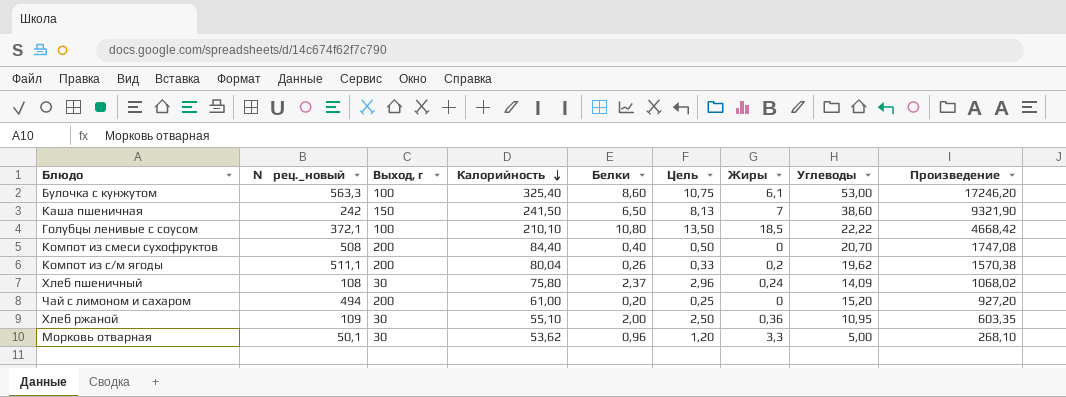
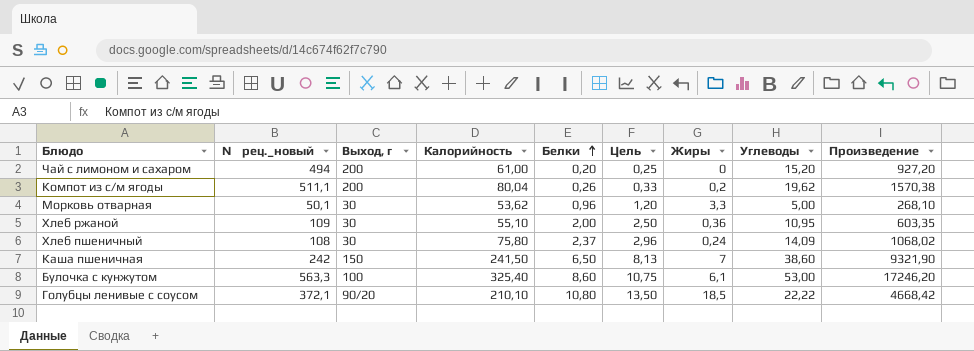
row order: Калорийность descending -> Белки ascending
row Компот из смеси сухофруктов: 508 | 200 | 84,40 | 0,40 | 0,50 | 0 | 20,70 | 1747,08 -> none
Голубцы ленивые с соусом | Выход, г: 100 -> 90/20

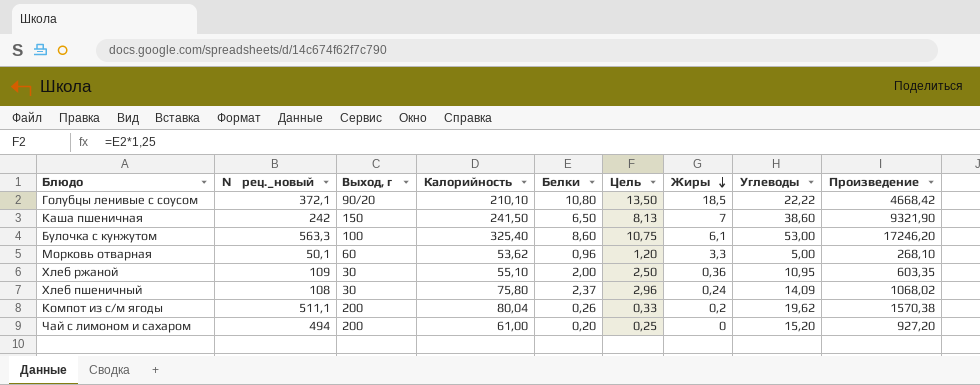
row order: Белки ascending -> Жиры descending
Морковь отварная | Выход, г: 30 -> 60

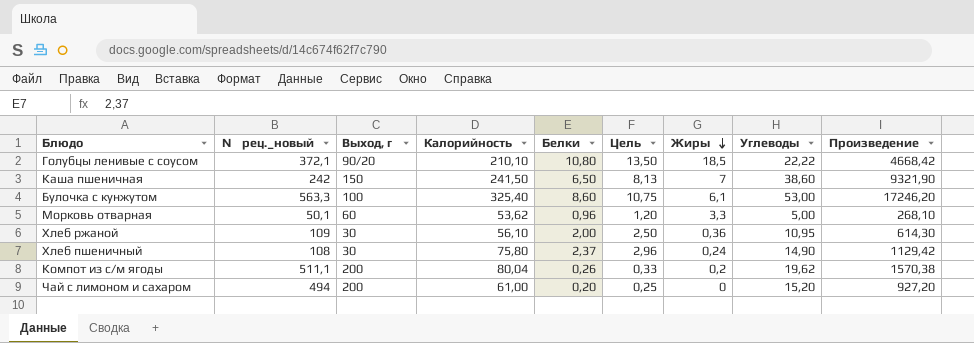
Хлеб ржаной | Калорийность: 55,10 -> 56,10
Хлеб ржаной | Произведение: 603,35 -> 614,30
Хлеб пшеничный | Углеводы: 14,09 -> 14,90
Хлеб пшеничный | Произведение: 1068,02 -> 1129,42

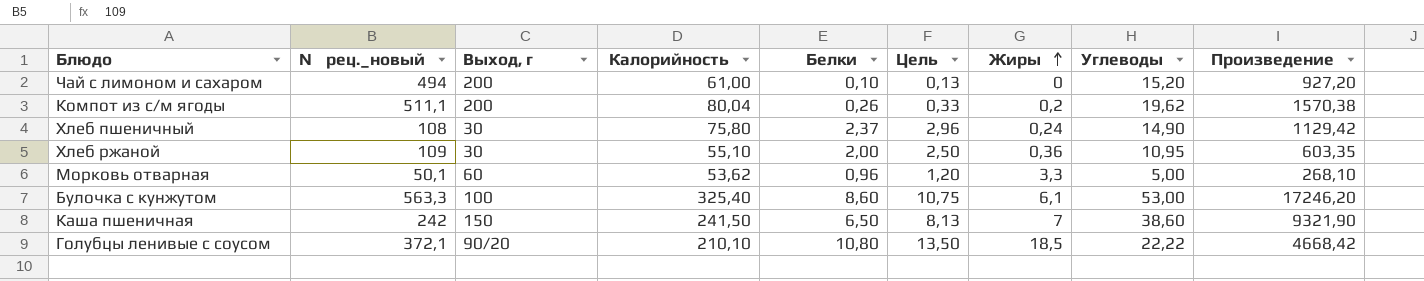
row order: Жиры descending -> Жиры ascending
Чай с лимоном и сахаром | Белки: 0,20 -> 0,10
Чай с лимоном и сахаром | Цель: 0,25 -> 0,13
Хлеб ржаной | Калорийность: 56,10 -> 55,10
Хлеб ржаной | Произведение: 614,30 -> 603,35

